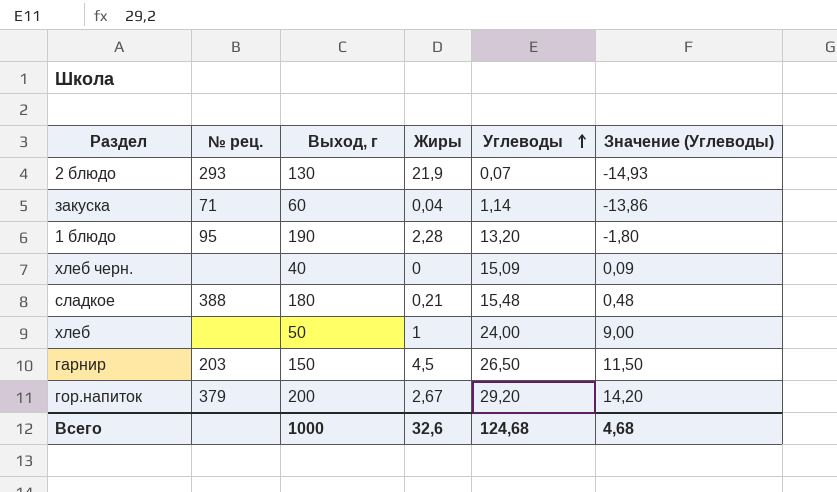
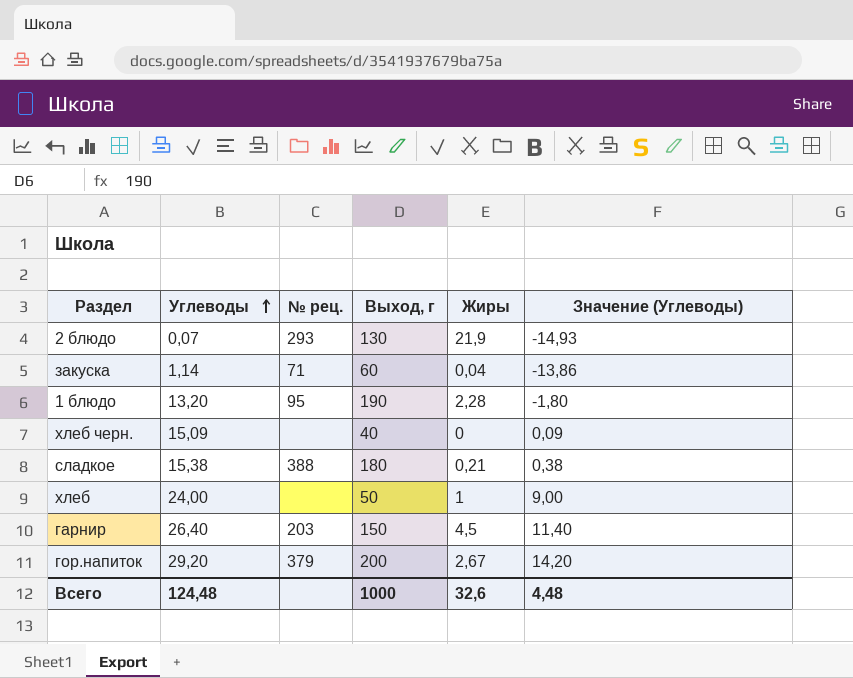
column Углеводы | position: 5 -> 2
сладкое | Углеводы: 15,48 -> 15,38
сладкое | Значение (Углеводы): 0,48 -> 0,38
гарнир | Углеводы: 26,50 -> 26,40
гарнир | Значение (Углеводы): 11,50 -> 11,40
Всего | Углеводы: 124,68 -> 124,48
Всего | Значение (Углеводы): 4,68 -> 4,48

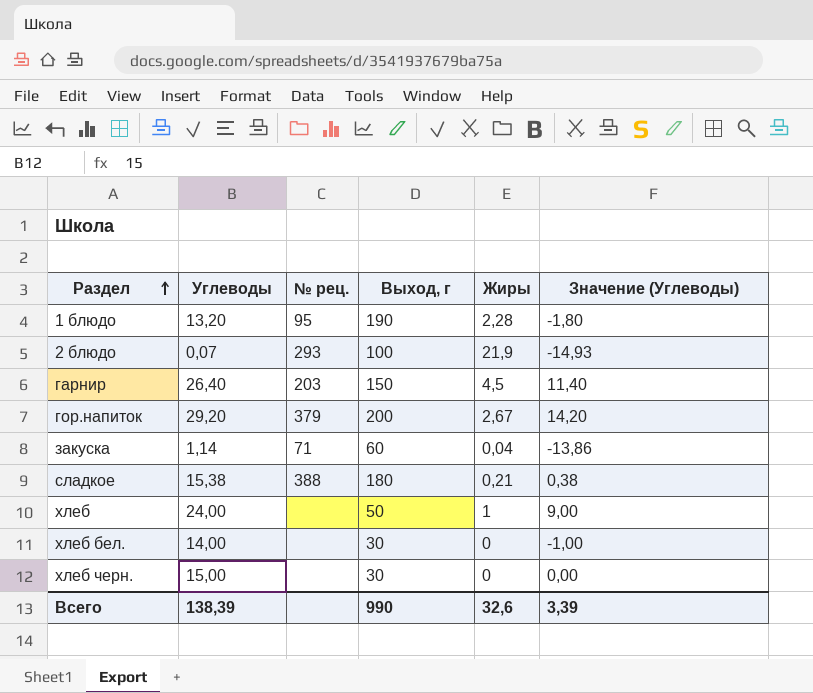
row order: Углеводы ascending -> Раздел ascending
2 блюдо | Выход, г: 130 -> 100
row хлеб бел.: none -> 14,00 | none | 30 | 0 | -1,00
хлеб черн. | Углеводы: 15,09 -> 15,00
хлеб черн. | Выход, г: 40 -> 30
хлеб черн. | Значение (Углеводы): 0,09 -> 0,00
Всего | Углеводы: 124,48 -> 138,39
Всего | Выход, г: 1000 -> 990
Всего | Значение (Углеводы): 4,48 -> 3,39

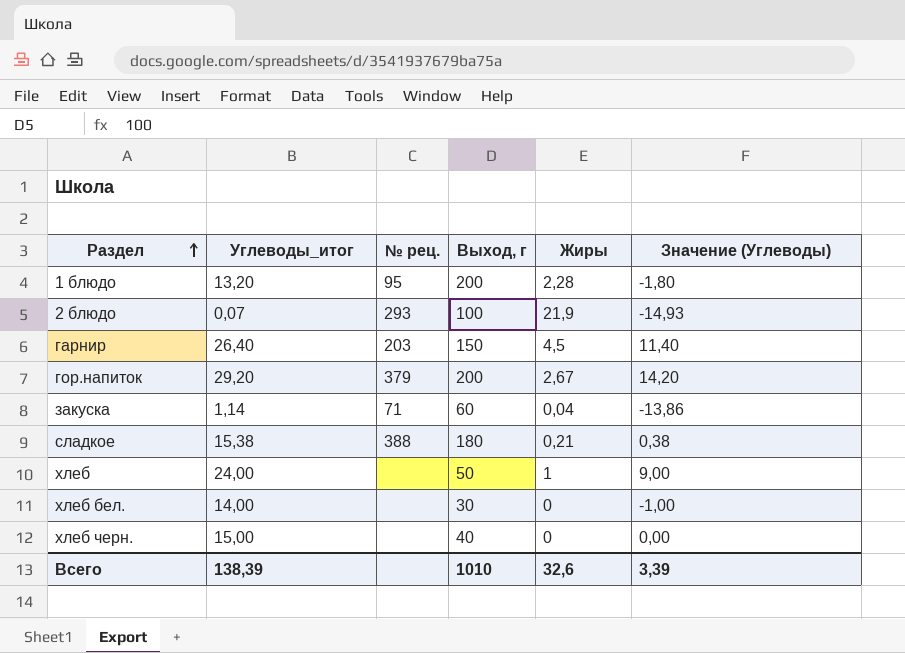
column name: Углеводы -> Углеводы_итог
1 блюдо | Выход, г: 190 -> 200
хлеб черн. | Выход, г: 30 -> 40
Всего | Выход, г: 990 -> 1010

